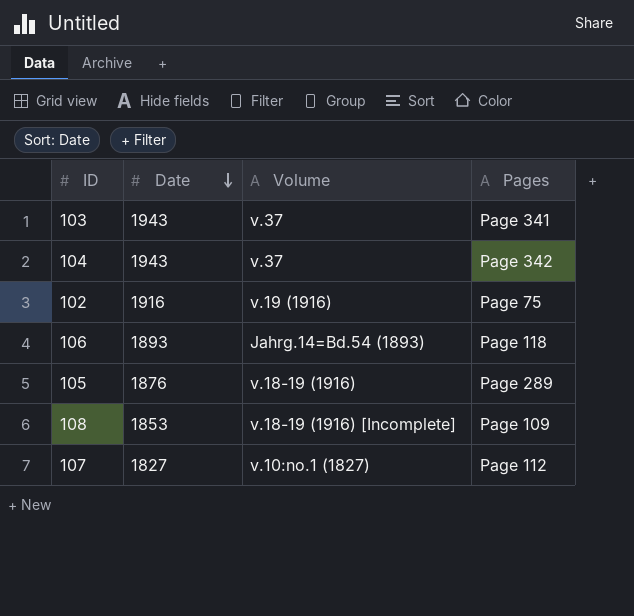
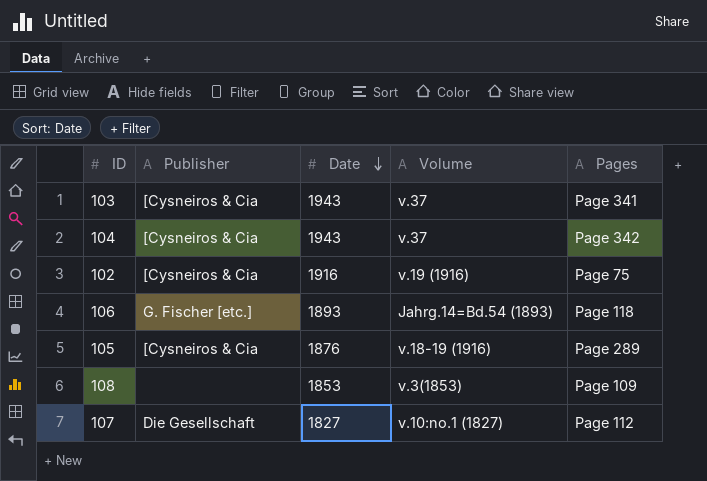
column Publisher | position: none -> 2
108 | Volume: v.18-19 (1916) [Incomplete] -> v.3(1853)

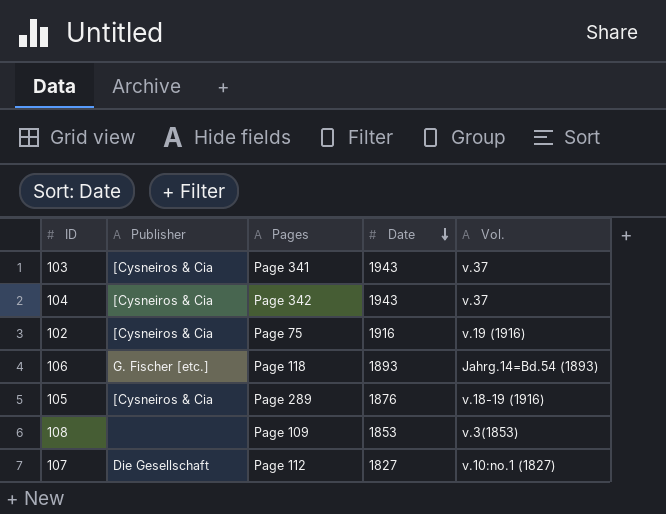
column Pages | position: 5 -> 3
column name: Volume -> Vol.

